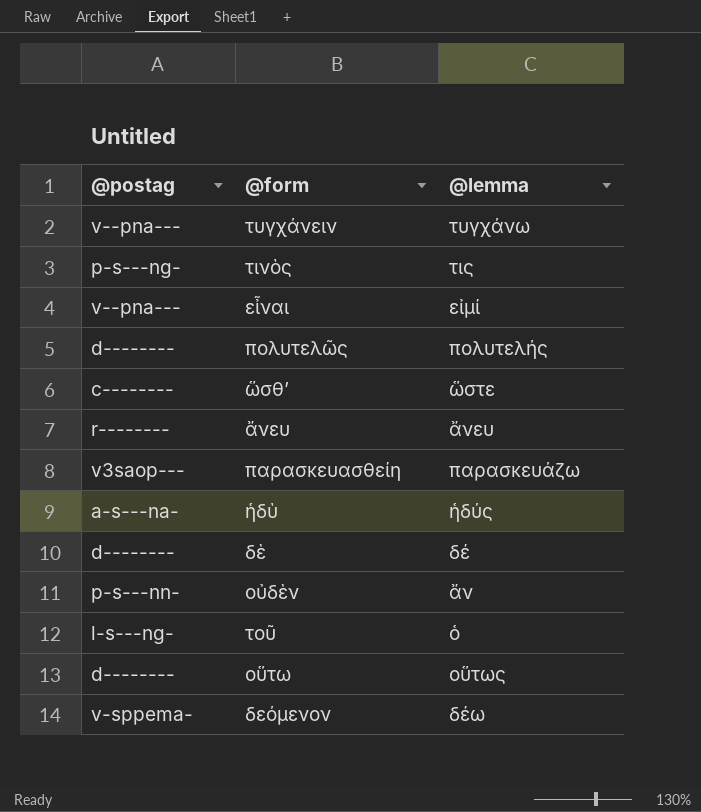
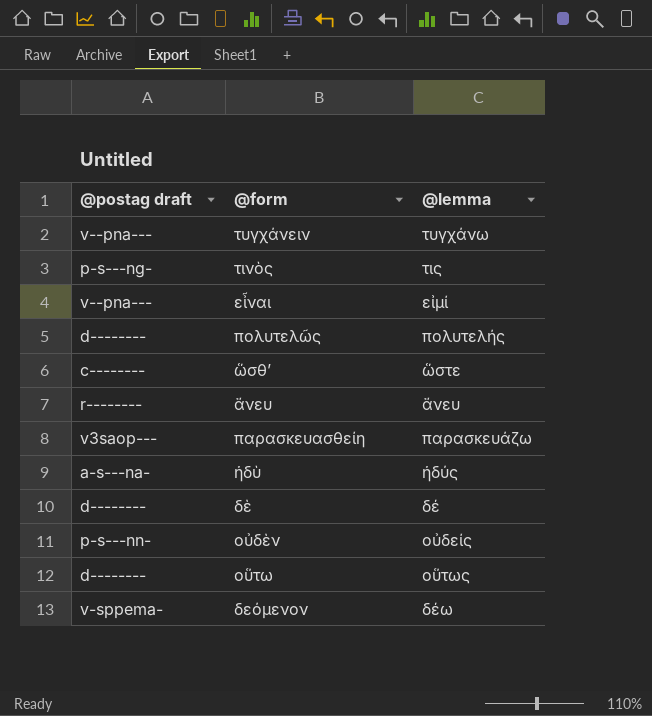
column name: @postag -> @postag draft
row τοῦ: l-s---ng- | ὁ -> none
οὐδὲν | @lemma: ἄν -> οὐδείς

